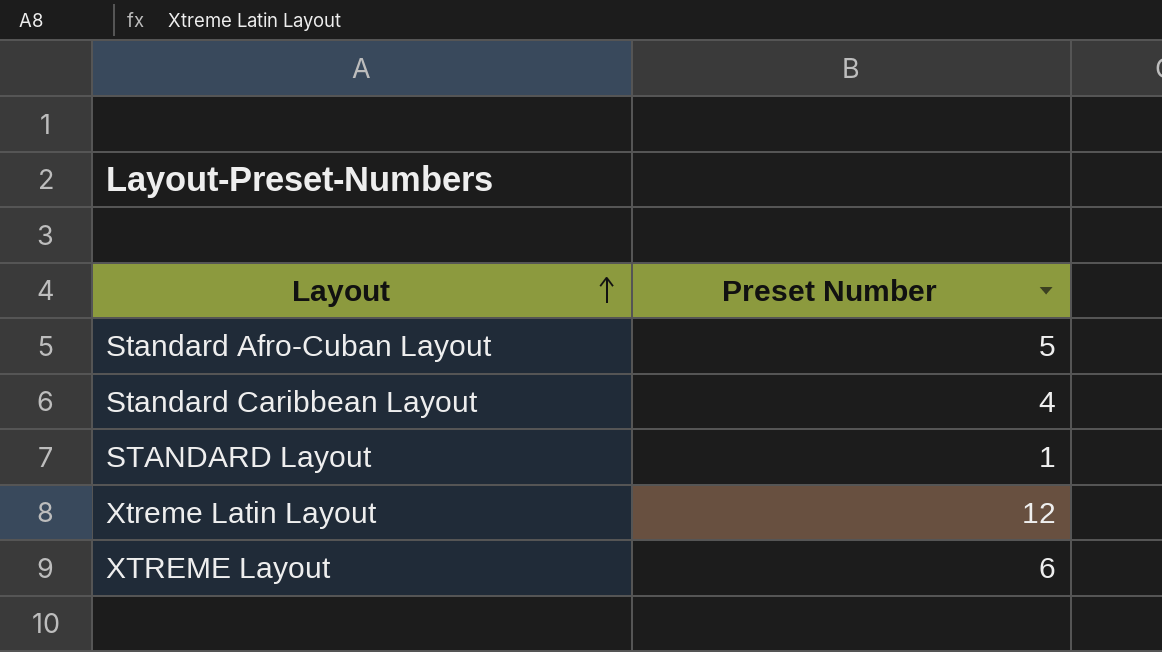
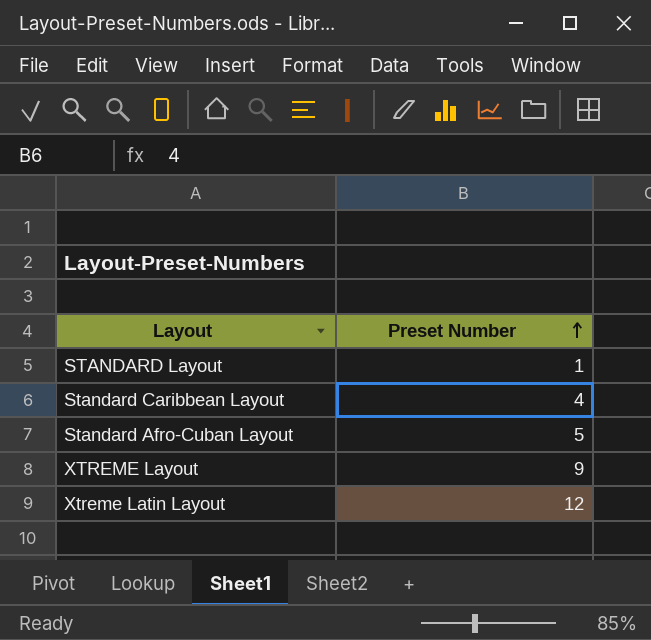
row order: Layout ascending -> Preset Number ascending
XTREME Layout | Preset Number: 6 -> 9

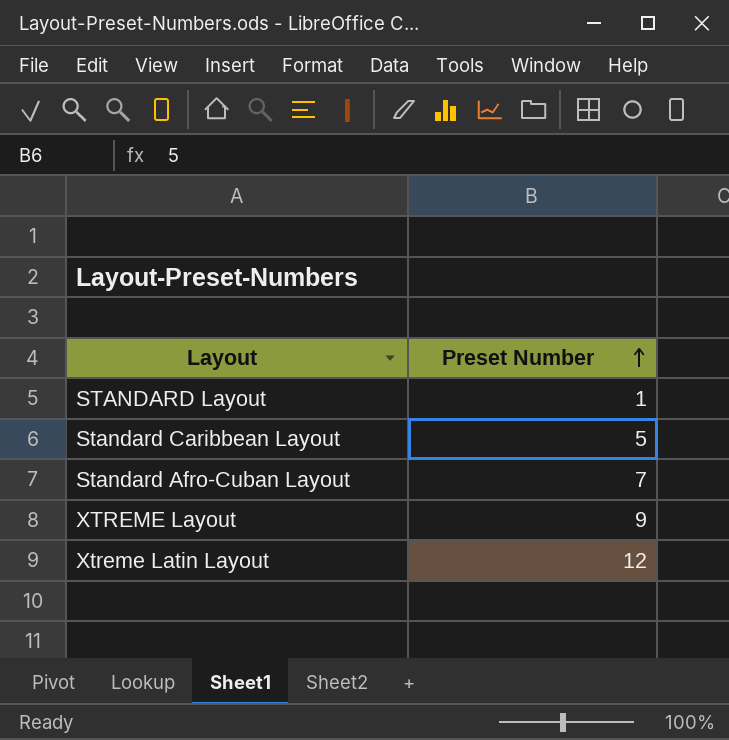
Standard Caribbean Layout | Preset Number: 4 -> 5
Standard Afro-Cuban Layout | Preset Number: 5 -> 7

